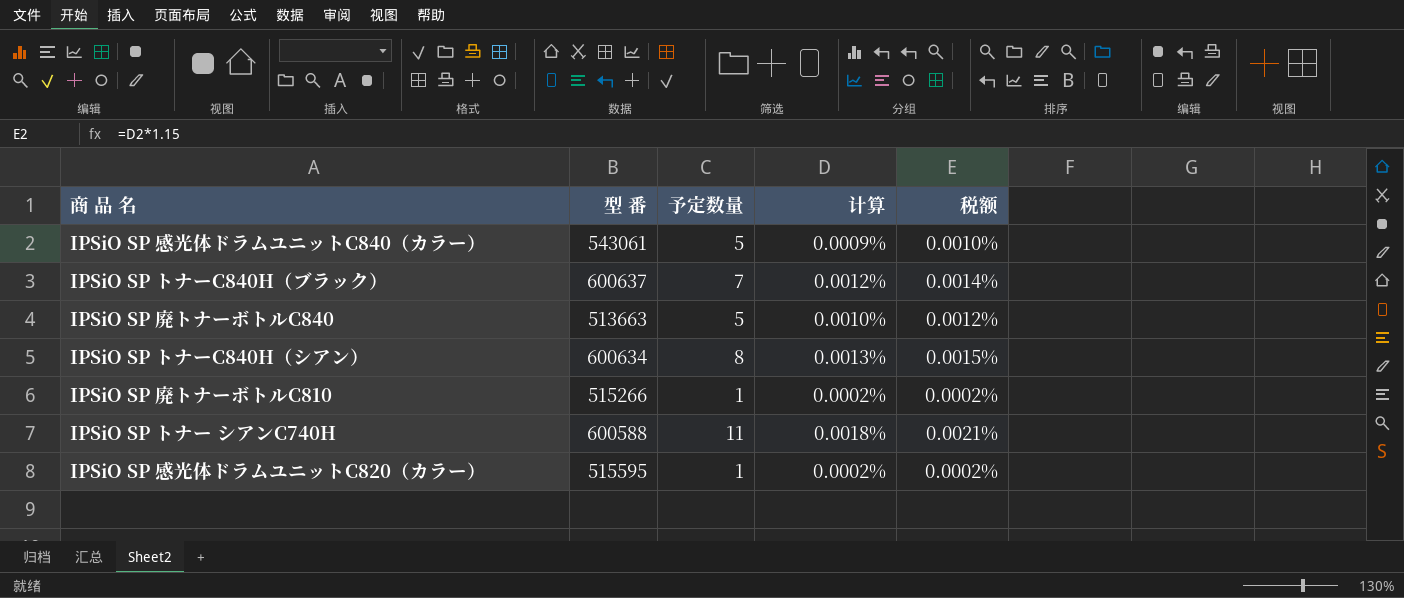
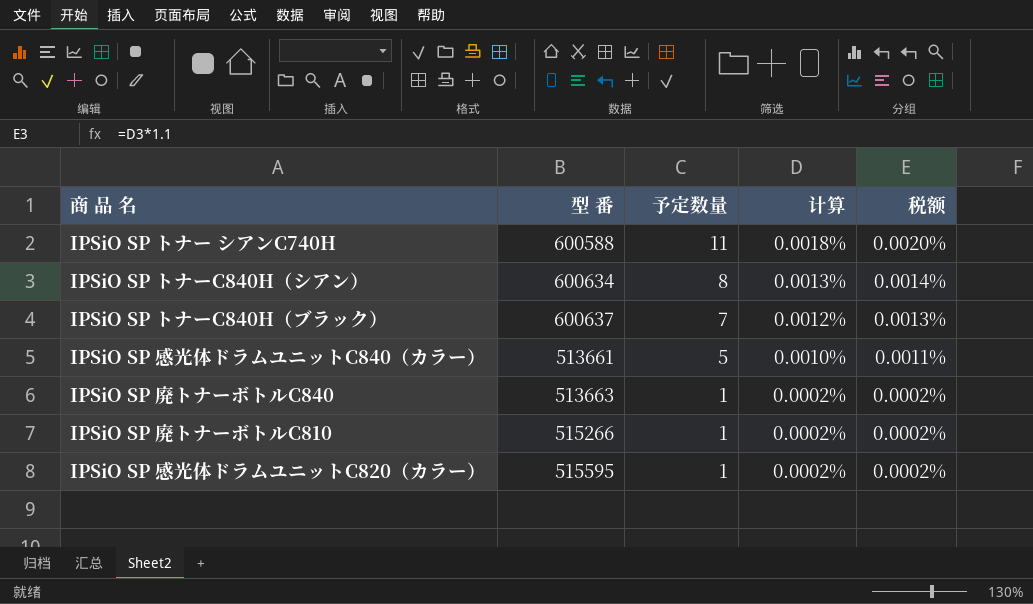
row order: none -> 予定数量 descending
column 税额 | formula: [计算] * 1.15 -> [计算] * 1.1
IPSiO SP 感光体ドラムユニットC840（カラー） | 型 番: 543061 -> 513661
IPSiO SP 感光体ドラムユニットC840（カラー） | 计算: 0.0009% -> 0.0010%
IPSiO SP 廃トナーボトルC840 | 予定数量: 5 -> 1
IPSiO SP 廃トナーボトルC840 | 计算: 0.0010% -> 0.0002%

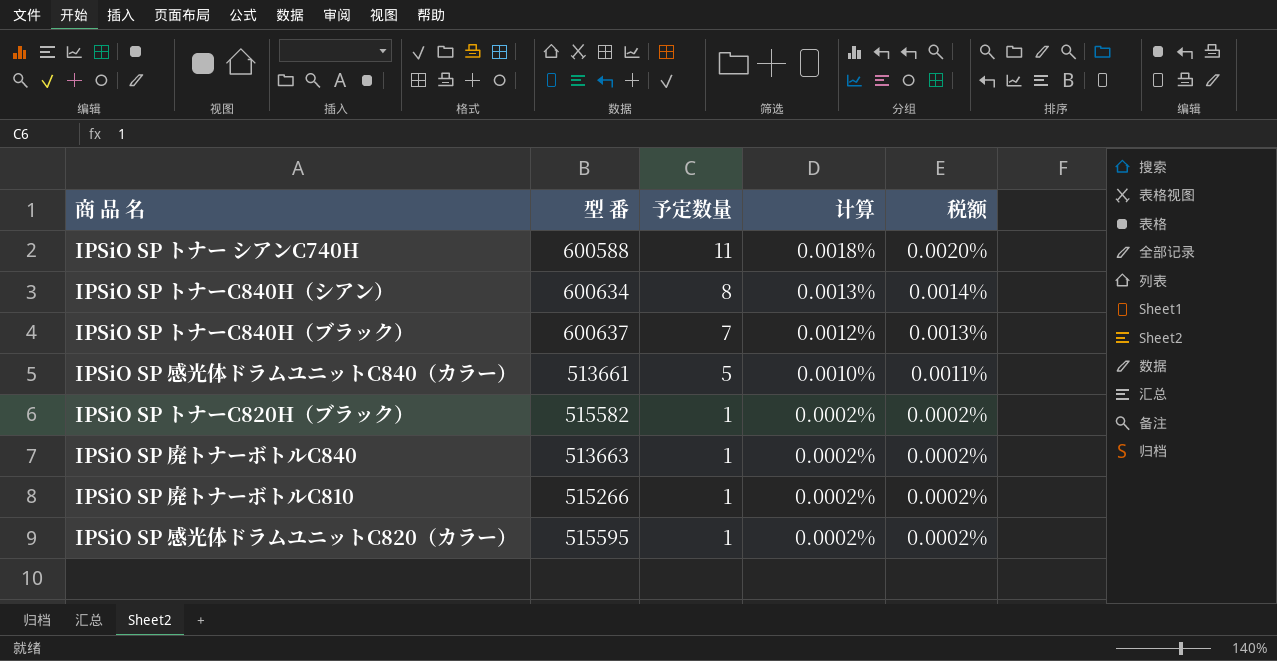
row IPSiO SP トナーC820H（ブラック）: none -> 515582 | 1 | 0.0002% | 0.0002%

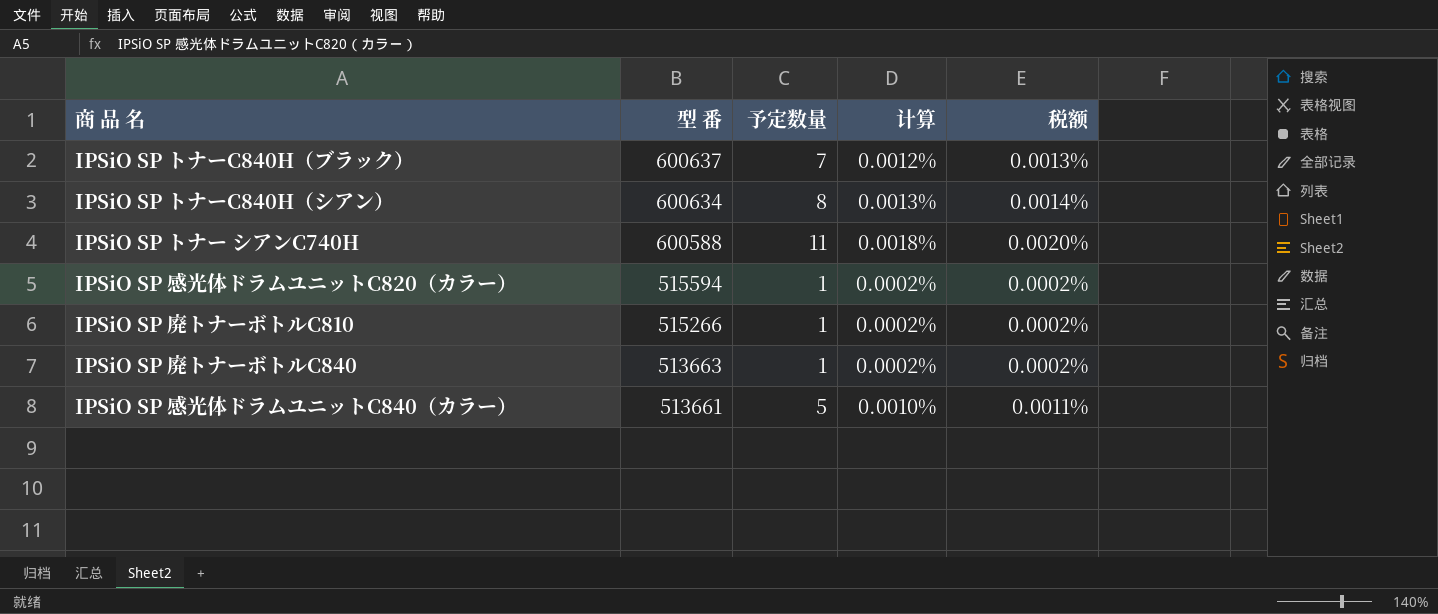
row order: 予定数量 descending -> 型 番 descending
row IPSiO SP トナーC820H（ブラック）: 515582 | 1 | 0.0002% | 0.0002% -> none
IPSiO SP 感光体ドラムユニットC820（カラー） | 型 番: 515595 -> 515594

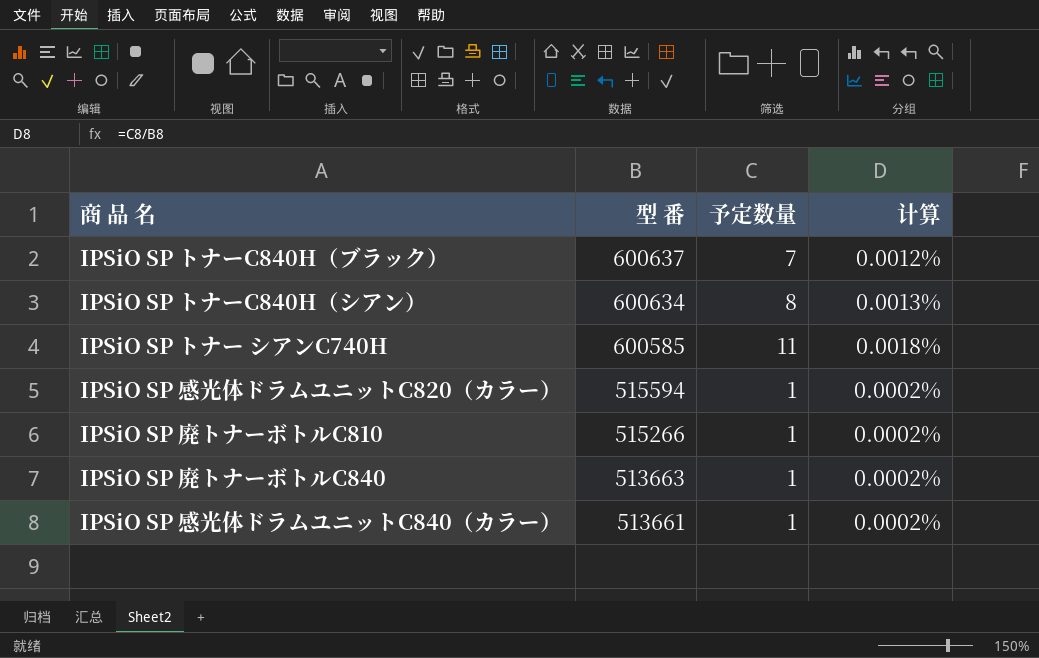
column 税额 | formula: [计算] * 1.1 -> none
IPSiO SP トナー シアンC740H | 型 番: 600588 -> 600585
IPSiO SP 感光体ドラムユニットC840（カラー） | 予定数量: 5 -> 1
IPSiO SP 感光体ドラムユニットC840（カラー） | 计算: 0.0010% -> 0.0002%

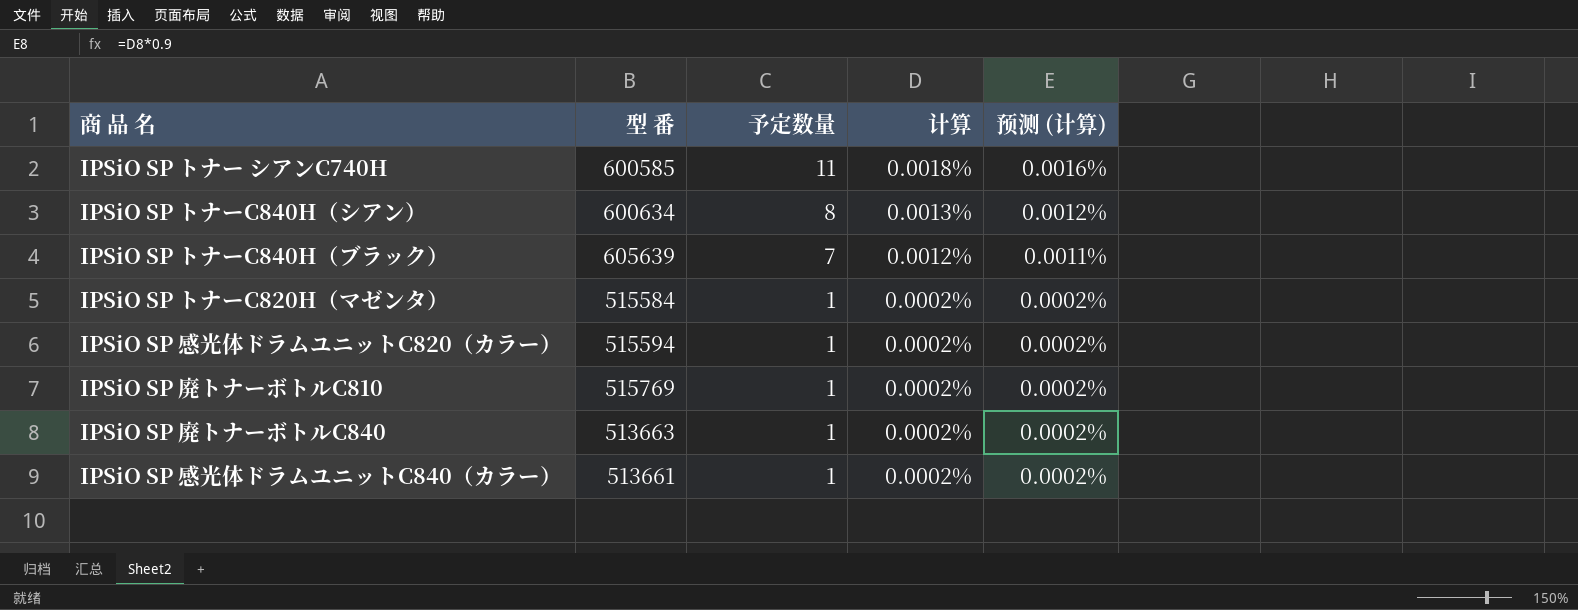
row order: 型 番 descending -> 予定数量 descending
column 预测 (计算) | formula: none -> [计算] * 0.9
IPSiO SP トナーC840H（ブラック） | 型 番: 600637 -> 605639
row IPSiO SP トナーC820H（マゼンタ）: none -> 515584 | 1 | 0.0002% | 0.0002%
IPSiO SP 廃トナーボトルC810 | 型 番: 515266 -> 515769

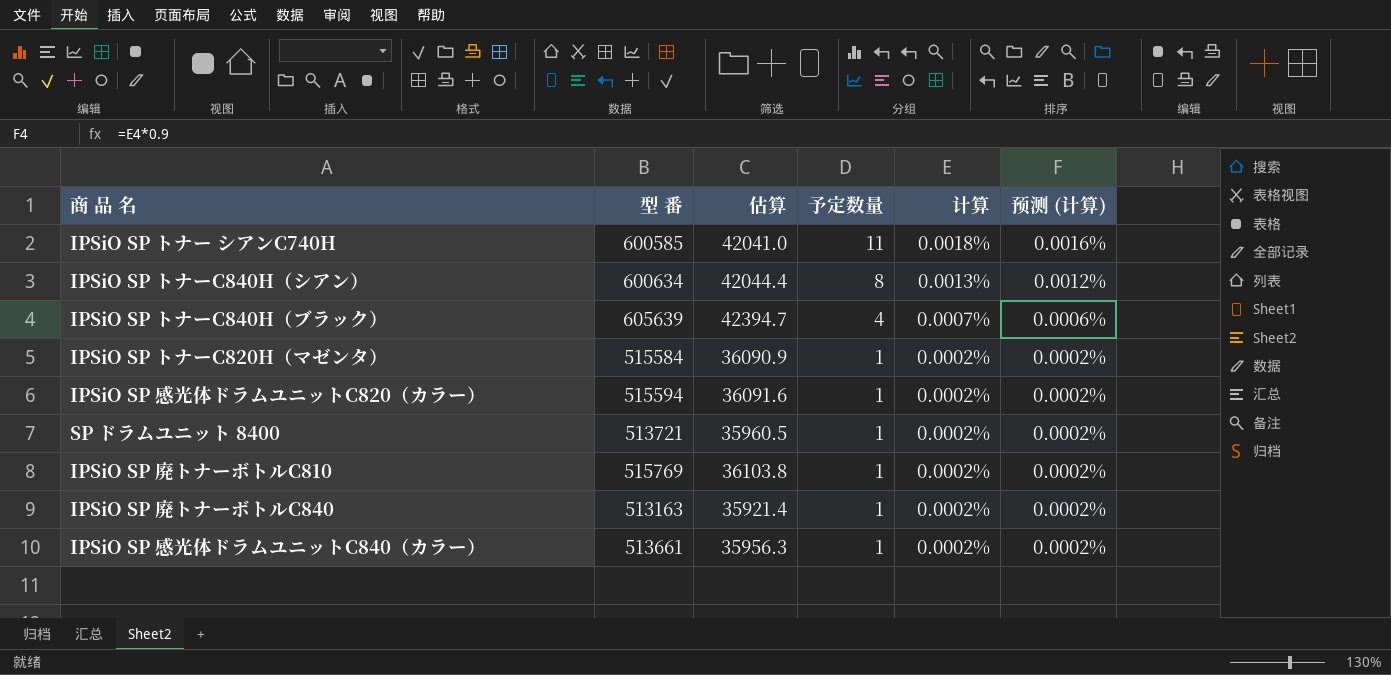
column 估算 | formula: none -> [型 番] * 0.07
IPSiO SP トナーC840H（ブラック） | 予定数量: 7 -> 4
IPSiO SP トナーC840H（ブラック） | 计算: 0.0012% -> 0.0007%
IPSiO SP トナーC840H（ブラック） | 预测 (计算): 0.0011% -> 0.0006%
row SP ドラムユニット 8400: none -> 513721 | 35960.5 | 1 | 0.0002% | 0.0002%
IPSiO SP 廃トナーボトルC840 | 型 番: 513663 -> 513163

